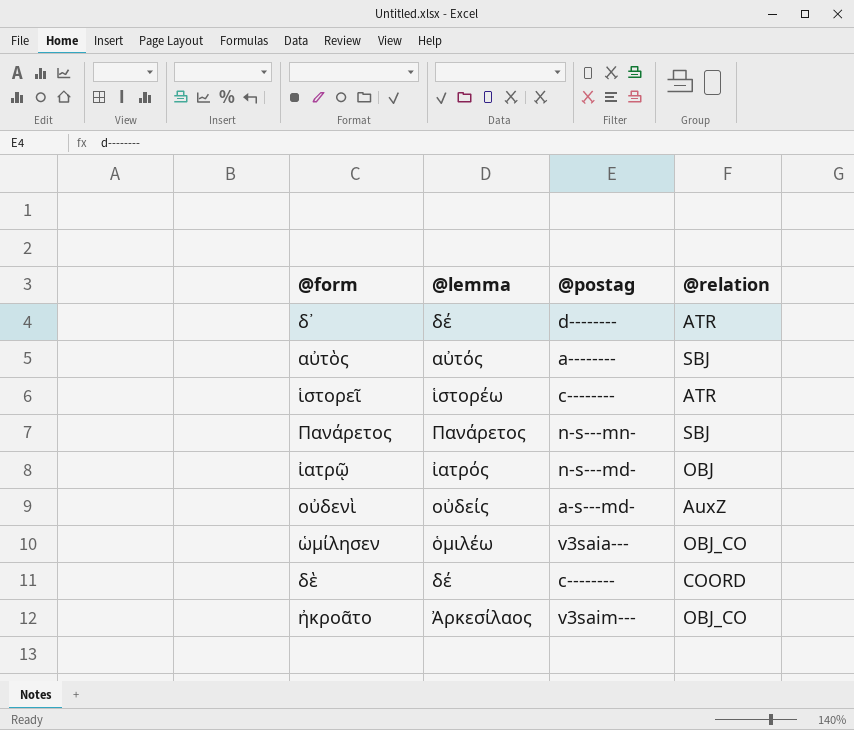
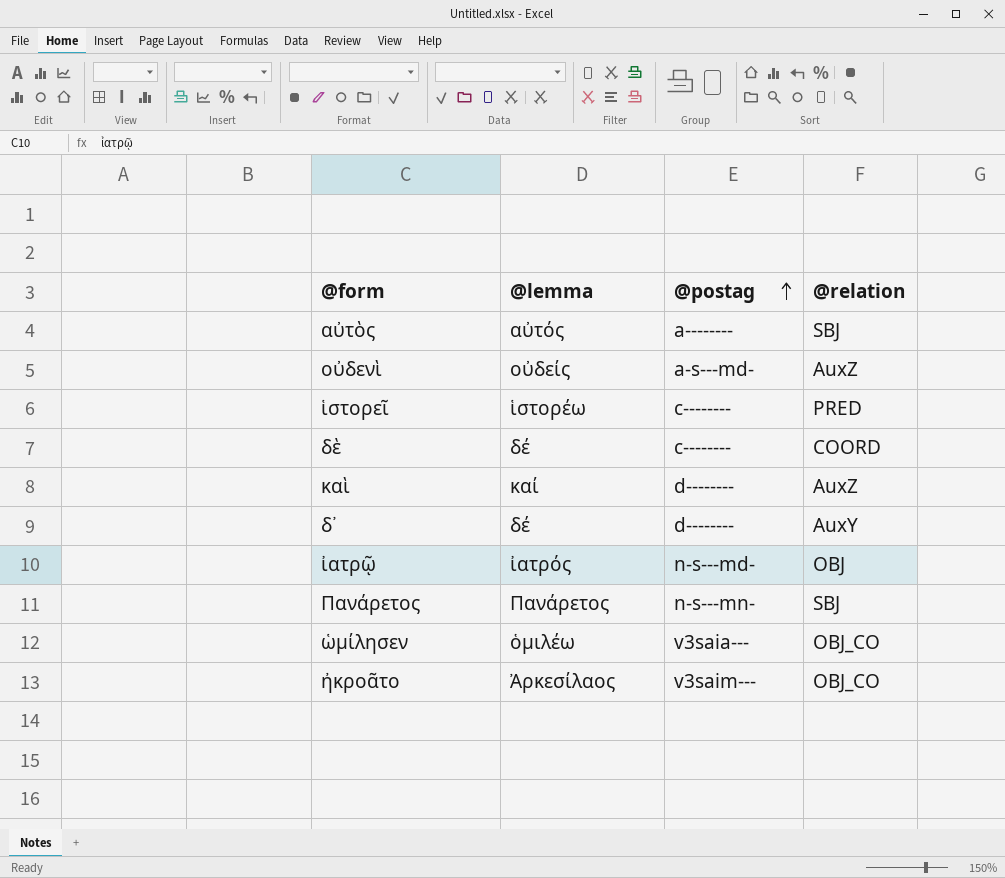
row order: none -> @postag ascending
ἱστορεῖ | @relation: ATR -> PRED
row καὶ: none -> καί | d-------- | AuxZ
δ᾽ | @relation: ATR -> AuxY

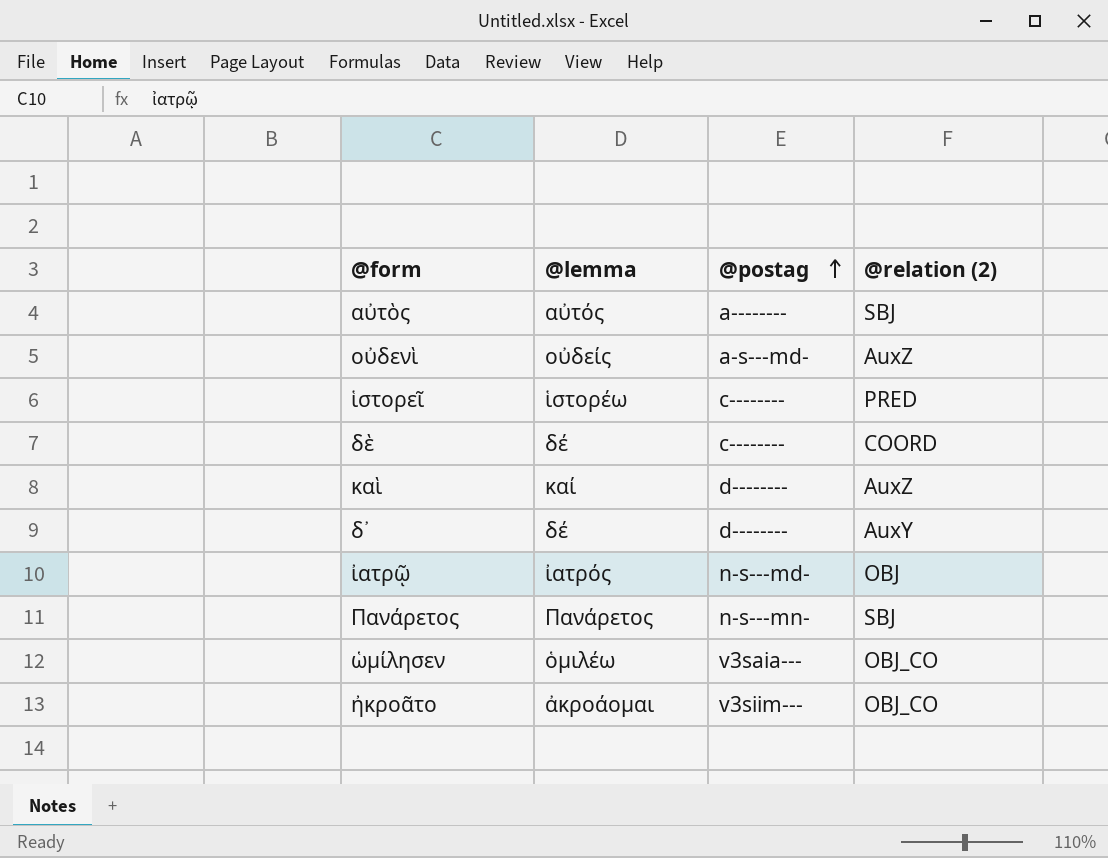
column name: @relation -> @relation (2)
ἠκροᾶτο | @lemma: Ἀρκεσίλαος -> ἀκροάομαι
ἠκροᾶτο | @postag: v3saim--- -> v3siim---

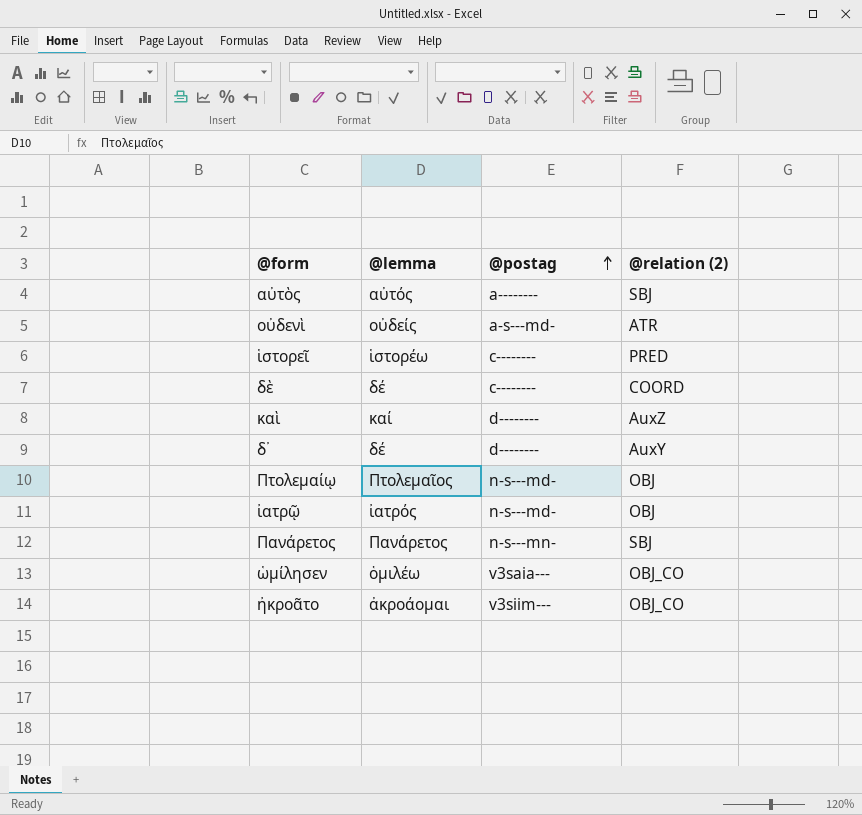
οὐδενὶ | @relation (2): AuxZ -> ATR
row Πτολεμαίῳ: none -> Πτολεμαῖος | n-s---md- | OBJ

